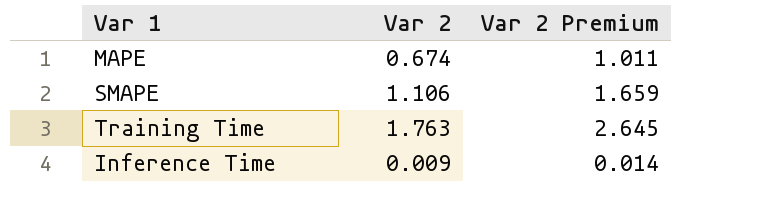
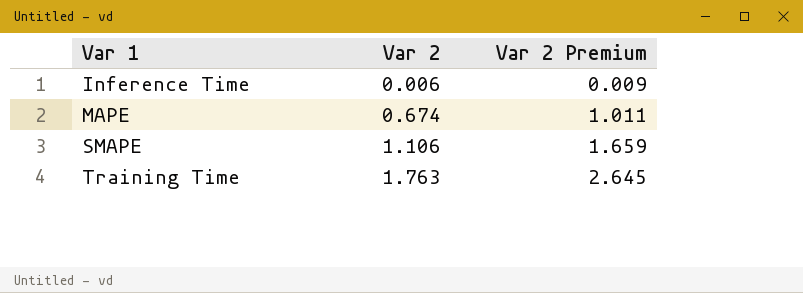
row order: none -> Var 1 ascending
Inference Time | Var 2: 0.009 -> 0.006
Inference Time | Var 2 Premium: 0.014 -> 0.009

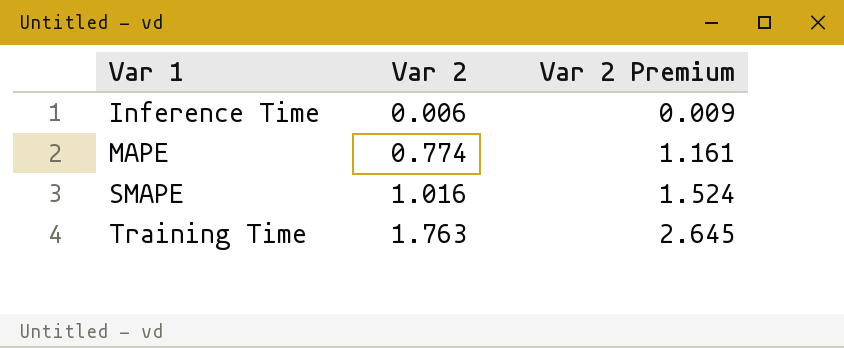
MAPE | Var 2: 0.674 -> 0.774
MAPE | Var 2 Premium: 1.011 -> 1.161
SMAPE | Var 2: 1.106 -> 1.016
SMAPE | Var 2 Premium: 1.659 -> 1.524

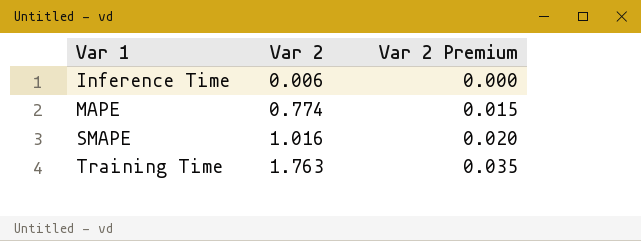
column Var 2 Premium | formula: [Var 2] * 1.5 -> [Var 2] * 0.02

